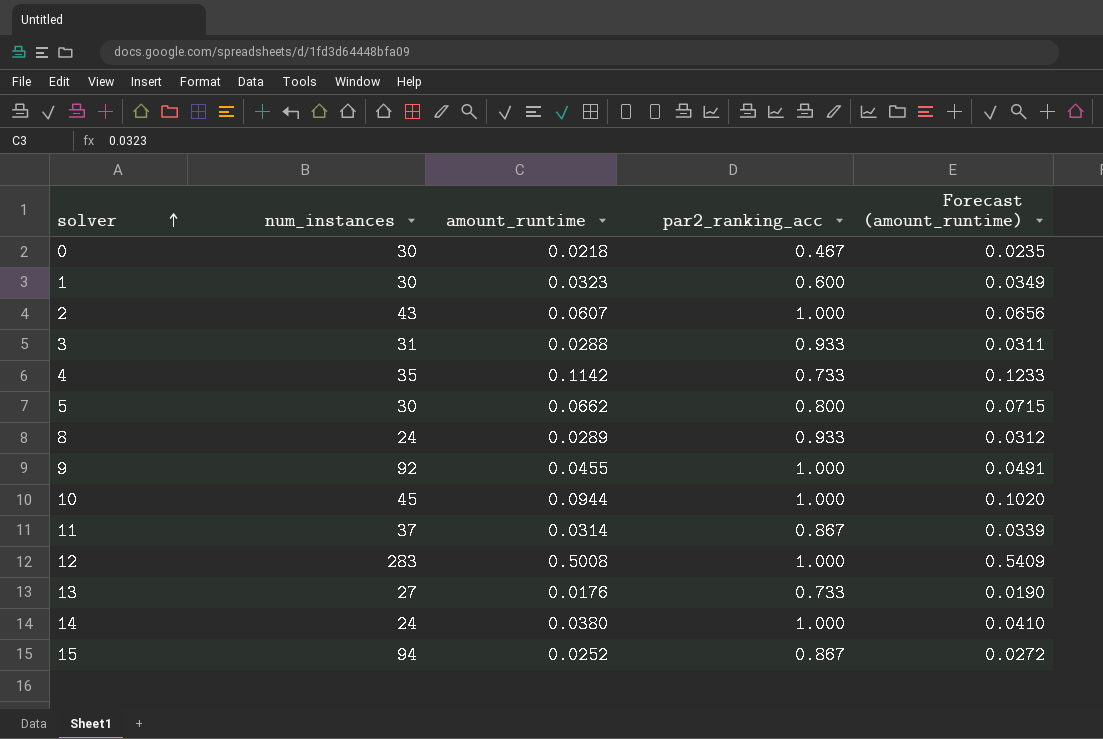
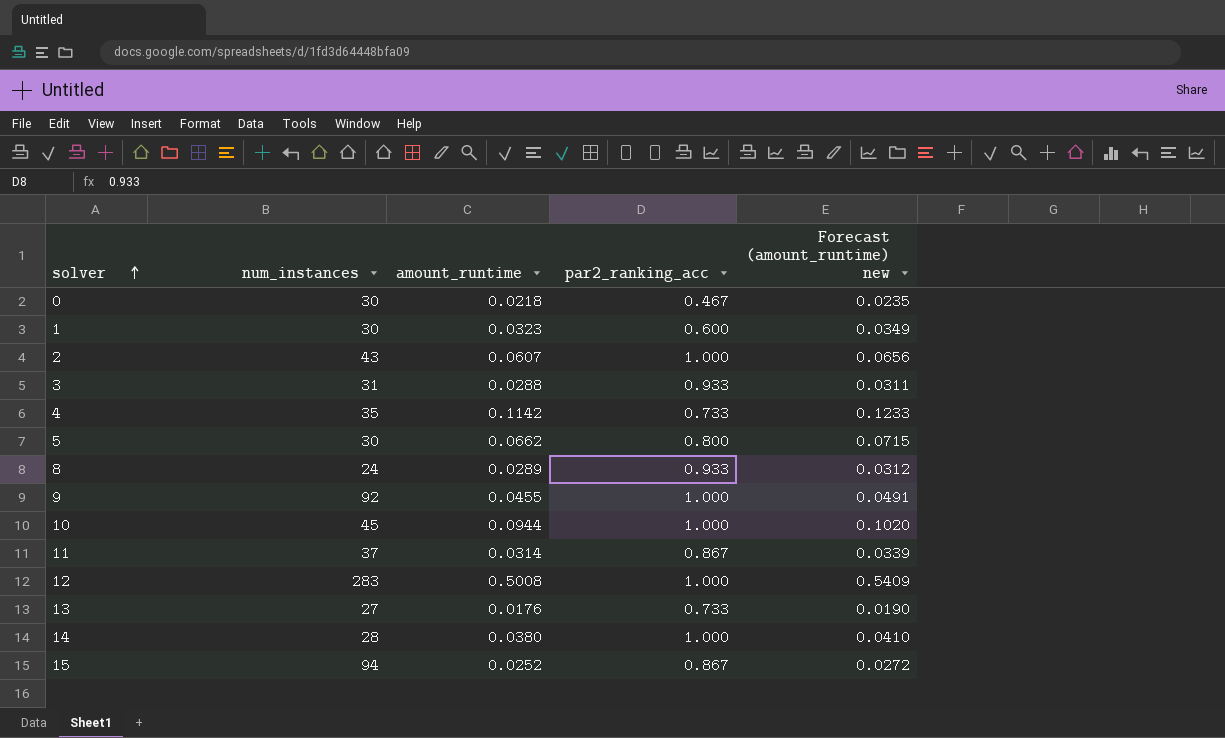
column name: Forecast (amount_runtime) -> Forecast (amount_runtime) new
14 | num_instances: 24 -> 28

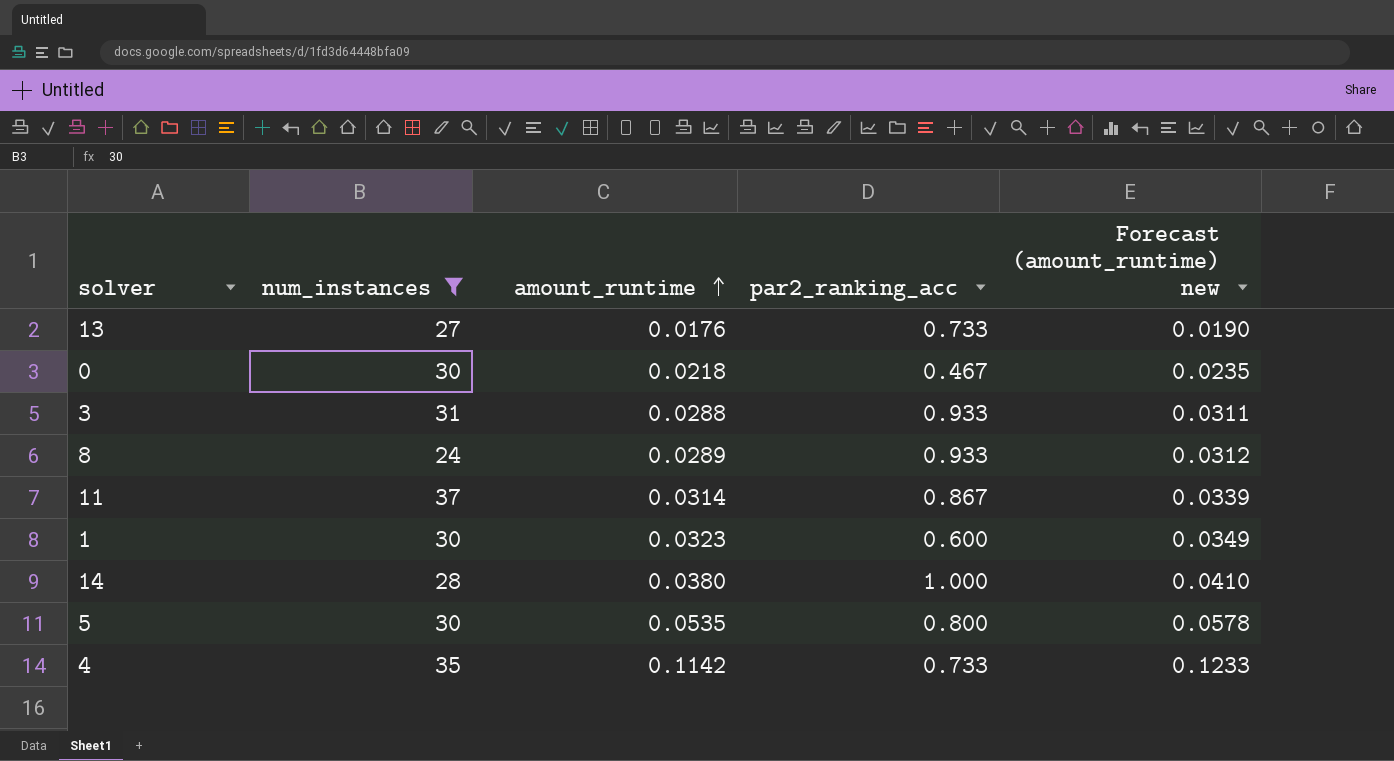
filter: none -> num_instances <= 37
row order: solver ascending -> amount_runtime ascending
5 | amount_runtime: 0.0662 -> 0.0535
5 | Forecast (amount_runtime) new: 0.0715 -> 0.0578

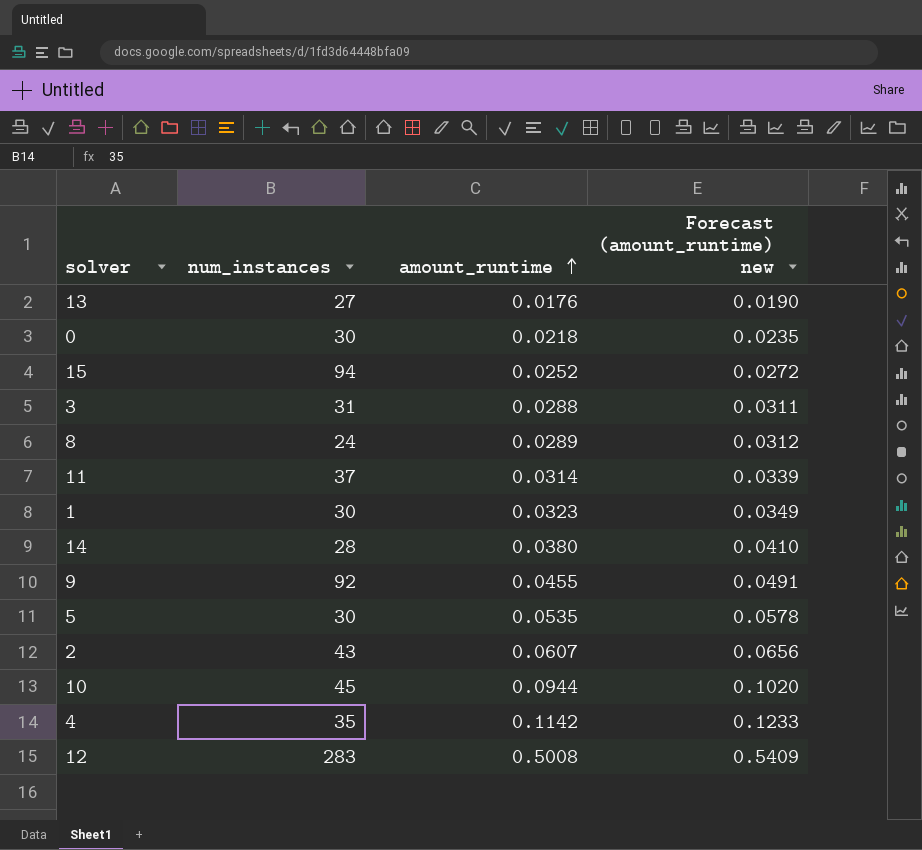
filter: num_instances <= 37 -> none
column par2_ranking_acc | position: 4 -> none

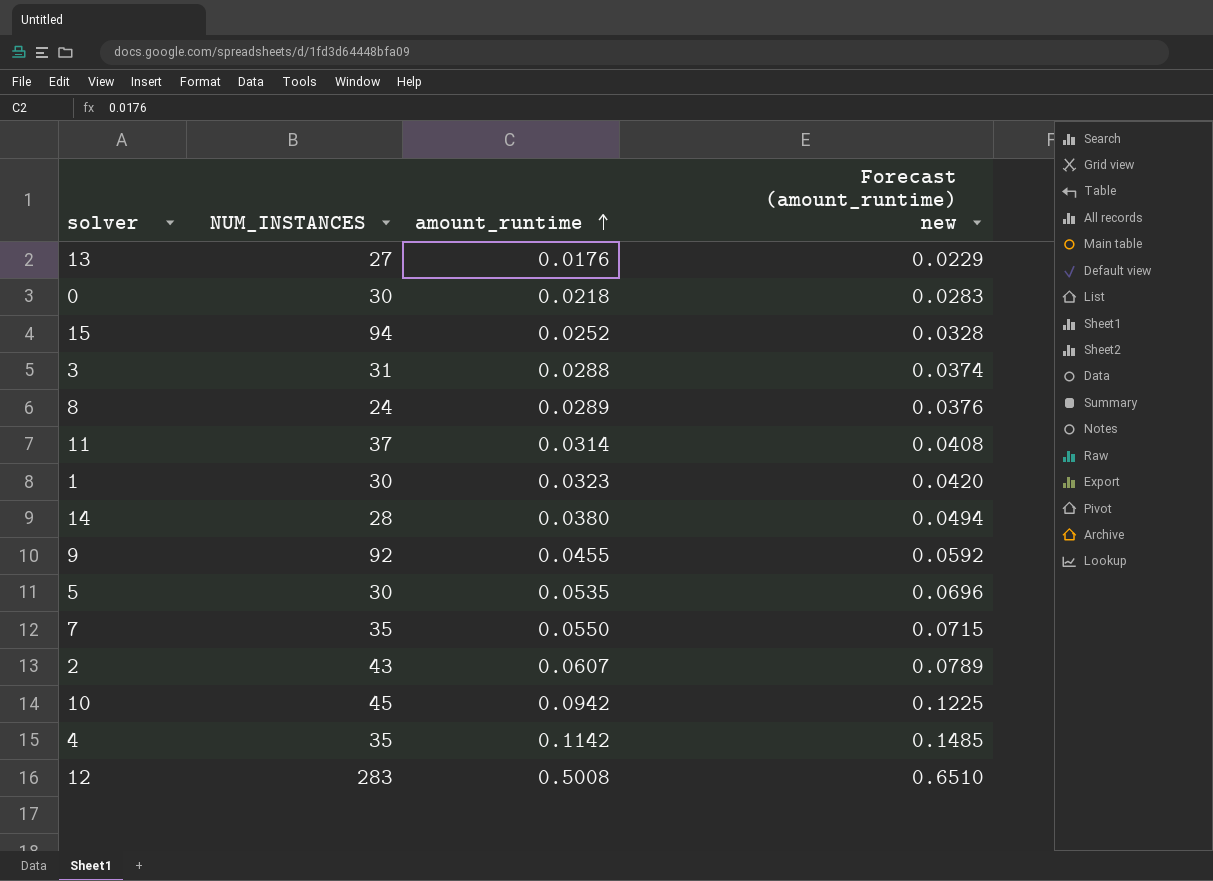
column name: num_instances -> NUM_INSTANCES
column Forecast (amount_runtime) new | formula: [amount_runtime] * 1.08 -> [amount_runtime] * 1.3
row 7: none -> 35 | 0.0550 | 0.0715
10 | amount_runtime: 0.0944 -> 0.0942

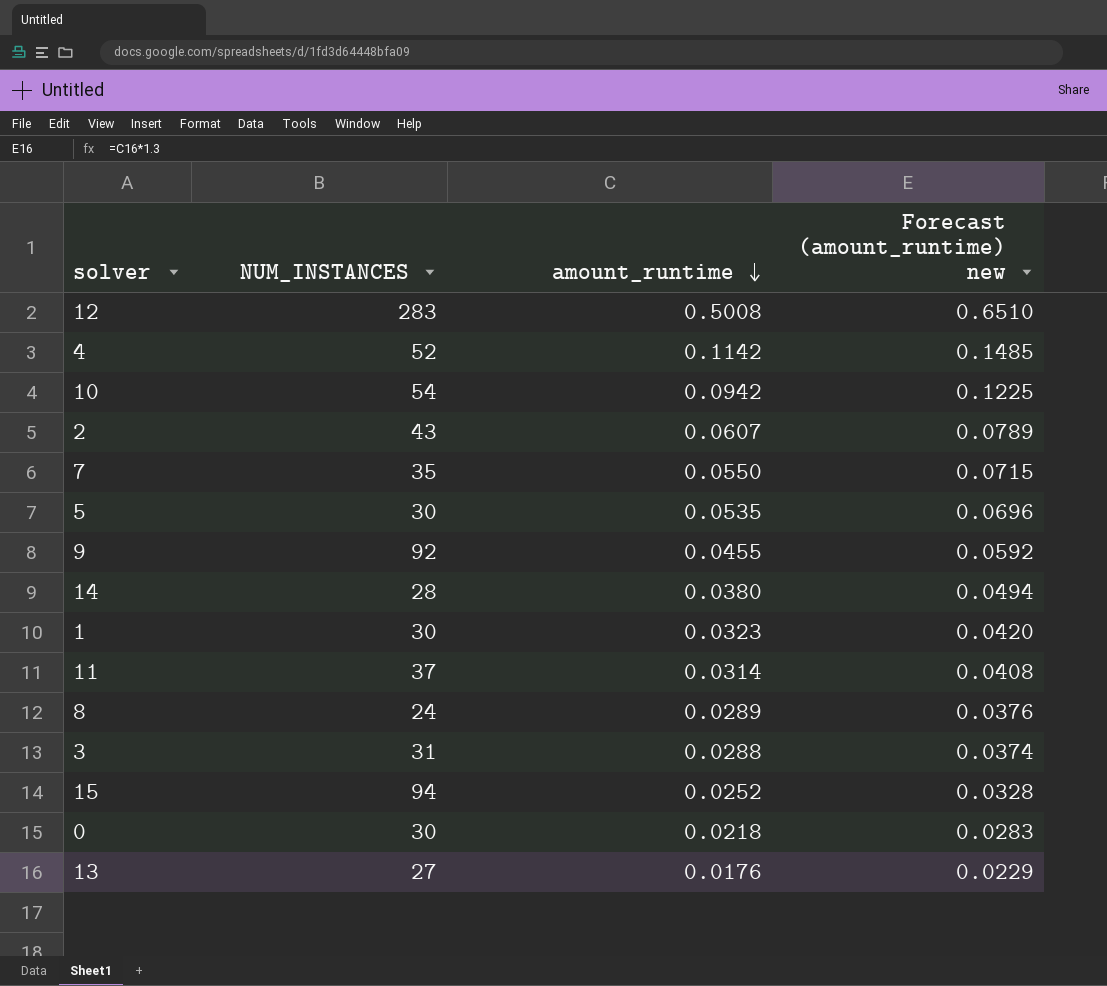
row order: amount_runtime ascending -> amount_runtime descending
4 | NUM_INSTANCES: 35 -> 52
10 | NUM_INSTANCES: 45 -> 54

